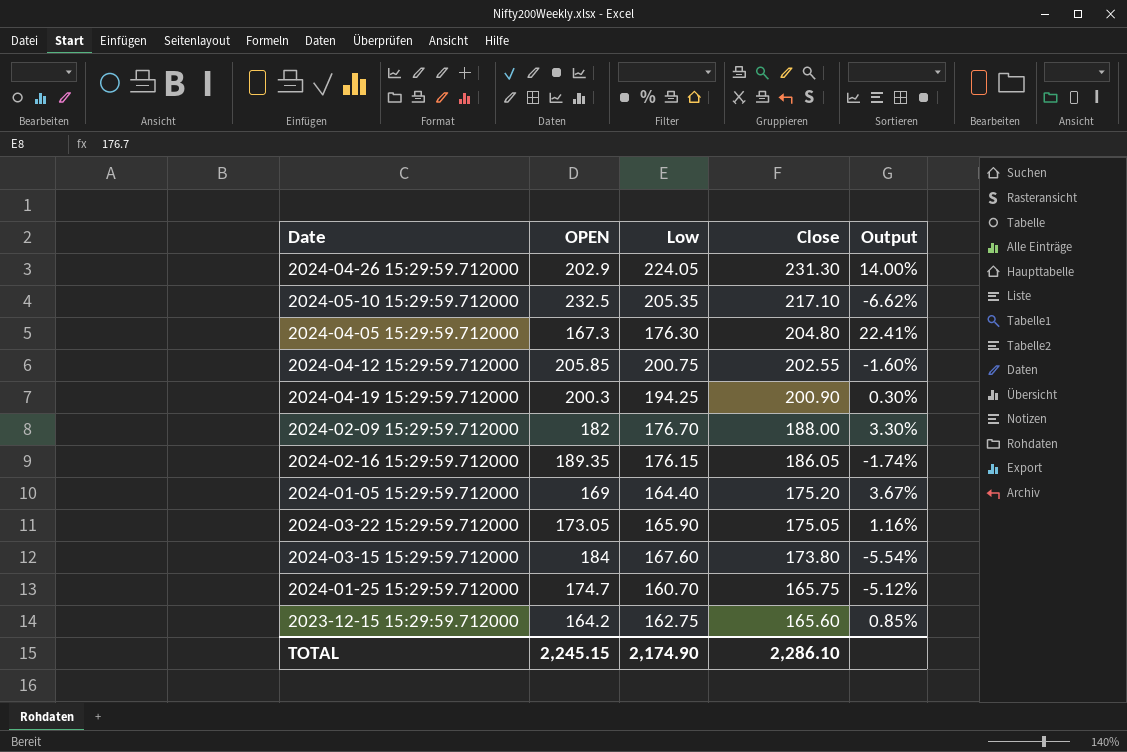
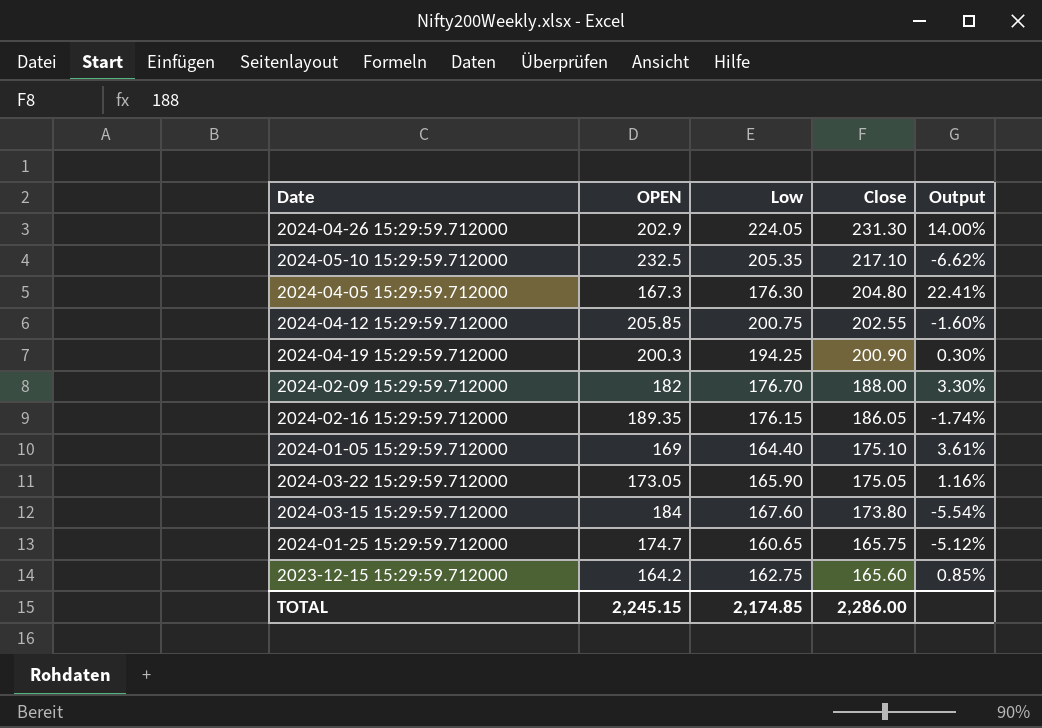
2024-01-05 15:29:59.712000 | Close: 175.20 -> 175.10
2024-01-05 15:29:59.712000 | Output: 3.67% -> 3.61%
2024-01-25 15:29:59.712000 | Low: 160.70 -> 160.65
TOTAL | Low: 2,174.90 -> 2,174.85
TOTAL | Close: 2,286.10 -> 2,286.00

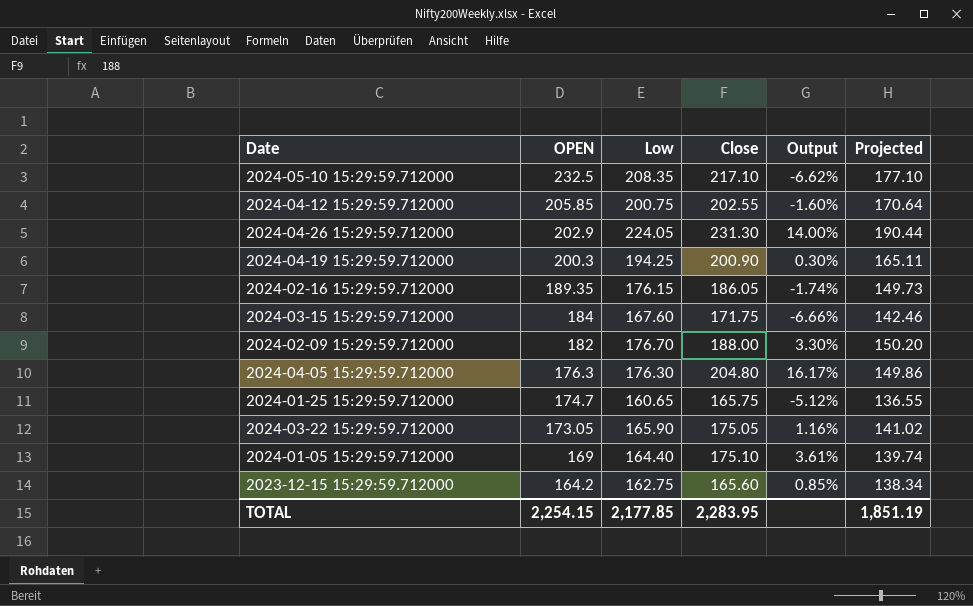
row order: Close descending -> OPEN descending
column Projected | formula: none -> [Low] * 0.85
2024-05-10 15:29:59.712000 | Low: 205.35 -> 208.35
2024-03-15 15:29:59.712000 | Close: 173.80 -> 171.75
2024-03-15 15:29:59.712000 | Output: -5.54% -> -6.66%
2024-04-05 15:29:59.712000 | OPEN: 167.3 -> 176.3
2024-04-05 15:29:59.712000 | Output: 22.41% -> 16.17%
TOTAL | OPEN: 2,245.15 -> 2,254.15
TOTAL | Low: 2,174.85 -> 2,177.85
TOTAL | Close: 2,286.00 -> 2,283.95

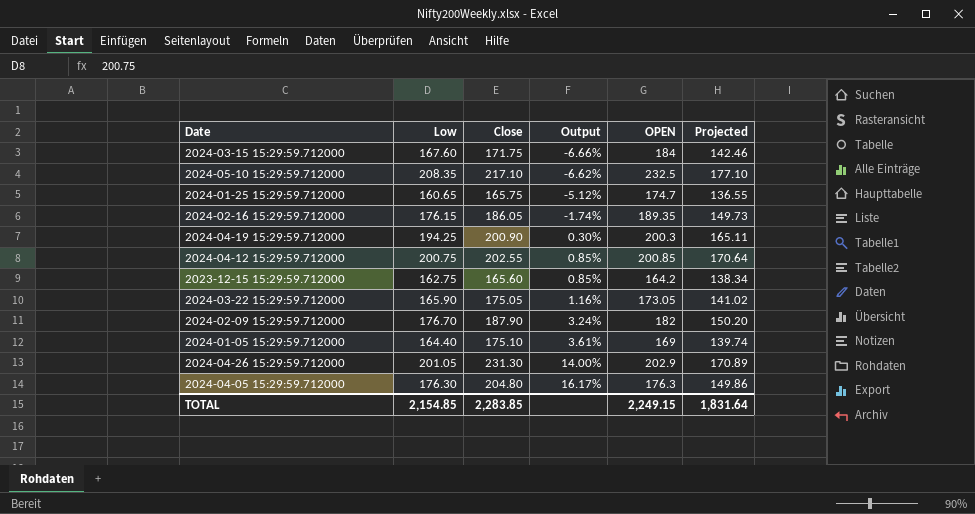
row order: OPEN descending -> Output ascending
column OPEN | position: 2 -> 5
2024-04-12 15:29:59.712000 | Output: -1.60% -> 0.85%
2024-04-12 15:29:59.712000 | OPEN: 205.85 -> 200.85
2024-02-09 15:29:59.712000 | Close: 188.00 -> 187.90
2024-02-09 15:29:59.712000 | Output: 3.30% -> 3.24%
2024-04-26 15:29:59.712000 | Low: 224.05 -> 201.05
2024-04-26 15:29:59.712000 | Projected: 190.44 -> 170.89
TOTAL | Low: 2,177.85 -> 2,154.85
TOTAL | Close: 2,283.95 -> 2,283.85
TOTAL | OPEN: 2,254.15 -> 2,249.15
TOTAL | Projected: 1,851.19 -> 1,831.64

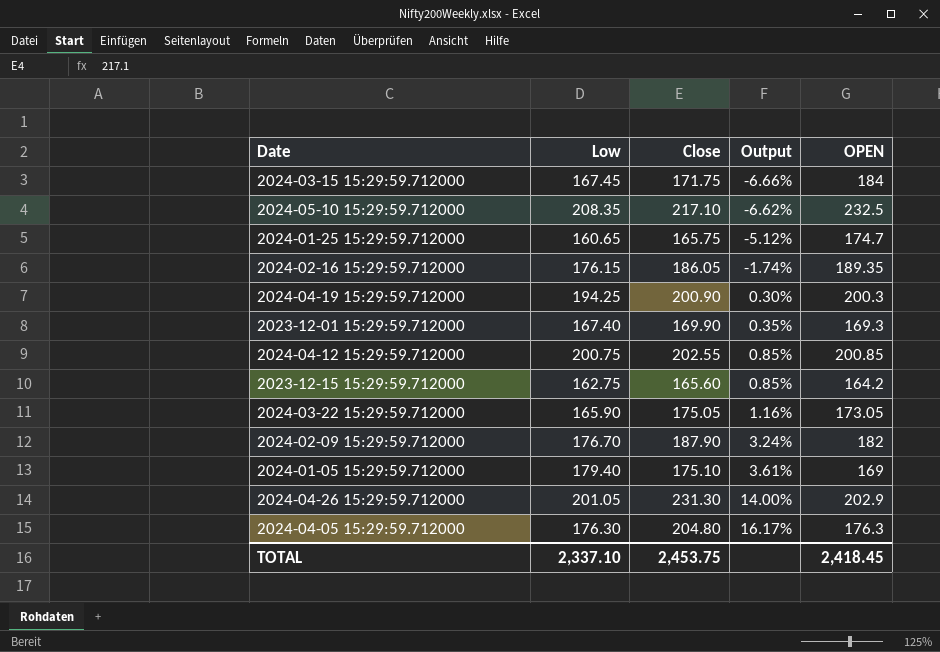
column Projected | formula: [Low] * 0.85 -> none
2024-03-15 15:29:59.712000 | Low: 167.60 -> 167.45
row 2023-12-01 15:29:59.712000: none -> 167.40 | 169.90 | 0.35% | 169.3
2024-01-05 15:29:59.712000 | Low: 164.40 -> 179.40
TOTAL | Low: 2,154.85 -> 2,337.10
TOTAL | Close: 2,283.85 -> 2,453.75
TOTAL | OPEN: 2,249.15 -> 2,418.45

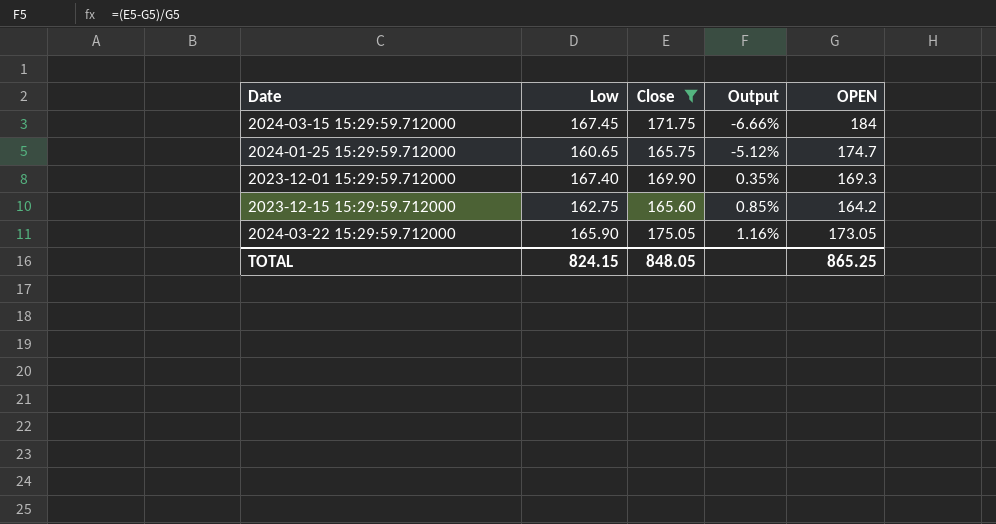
filter: none -> Close <= 175.05
TOTAL | Low: 2,337.10 -> 824.15
TOTAL | Close: 2,453.75 -> 848.05
TOTAL | OPEN: 2,418.45 -> 865.25

